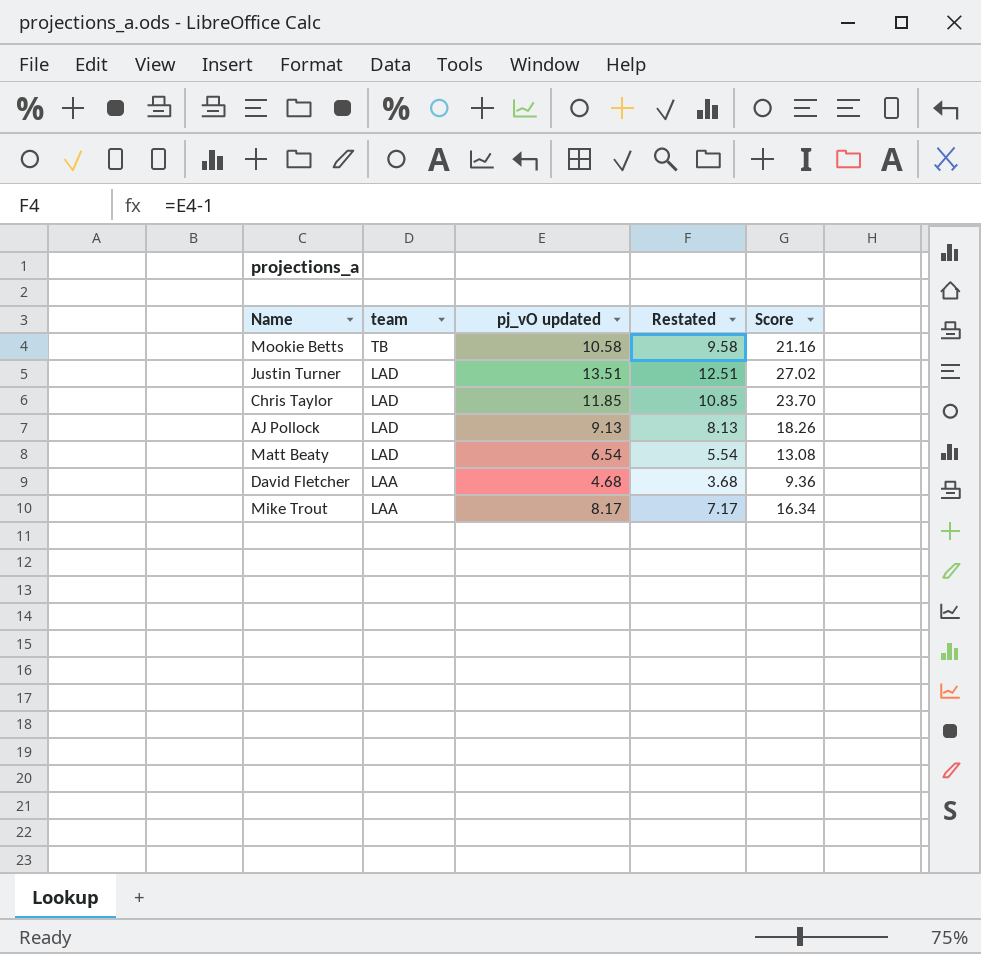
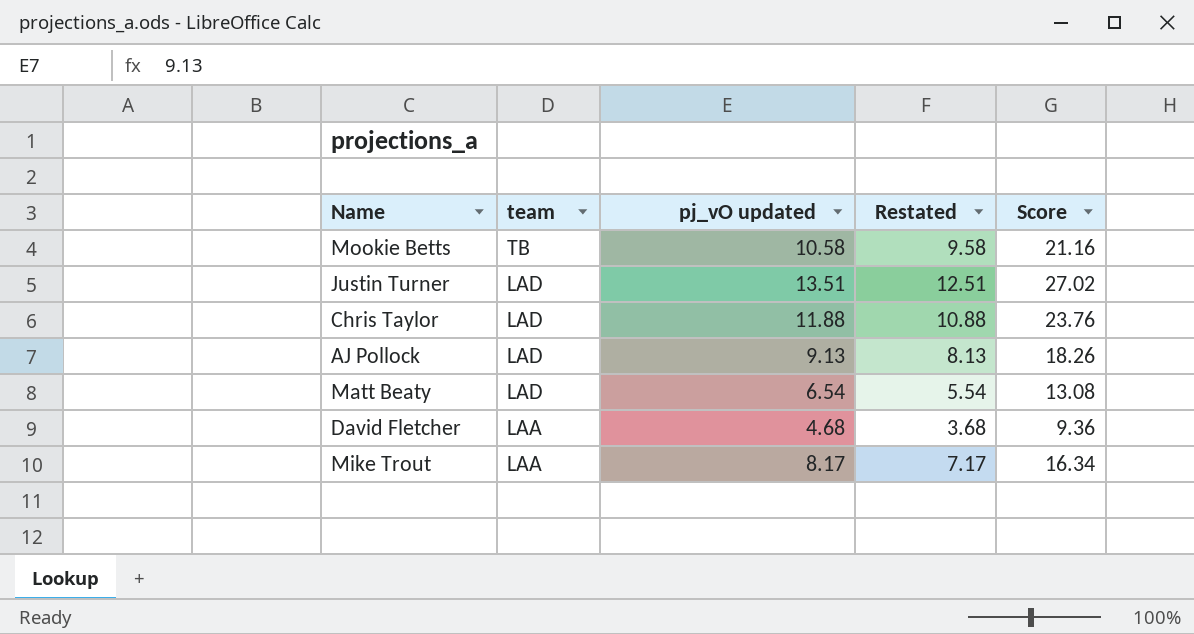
Chris Taylor | pj_vO updated: 11.85 -> 11.88
Chris Taylor | Restated: 10.85 -> 10.88
Chris Taylor | Score: 23.70 -> 23.76

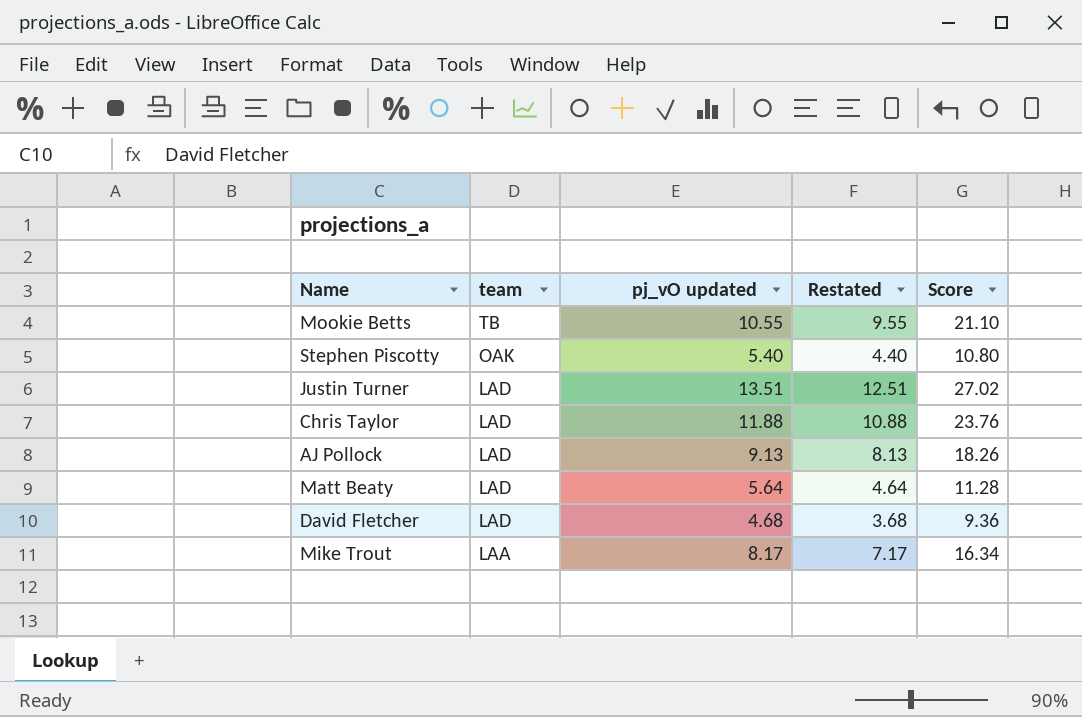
Mookie Betts | pj_vO updated: 10.58 -> 10.55
Mookie Betts | Restated: 9.58 -> 9.55
Mookie Betts | Score: 21.16 -> 21.10
row Stephen Piscotty: none -> OAK | 5.40 | 4.40 | 10.80
Matt Beaty | pj_vO updated: 6.54 -> 5.64
Matt Beaty | Restated: 5.54 -> 4.64
Matt Beaty | Score: 13.08 -> 11.28
David Fletcher | team: LAA -> LAD

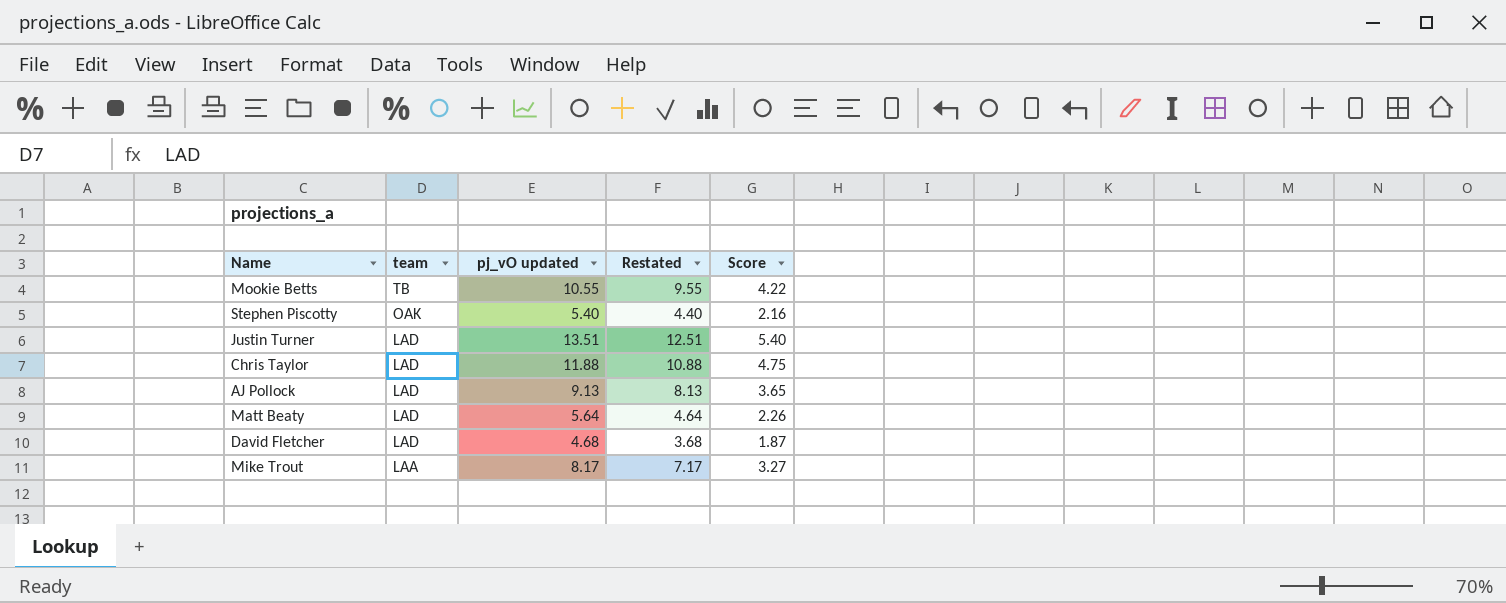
column Score | formula: [pj_vO updated] * 2 -> [pj_vO updated] * 0.4

